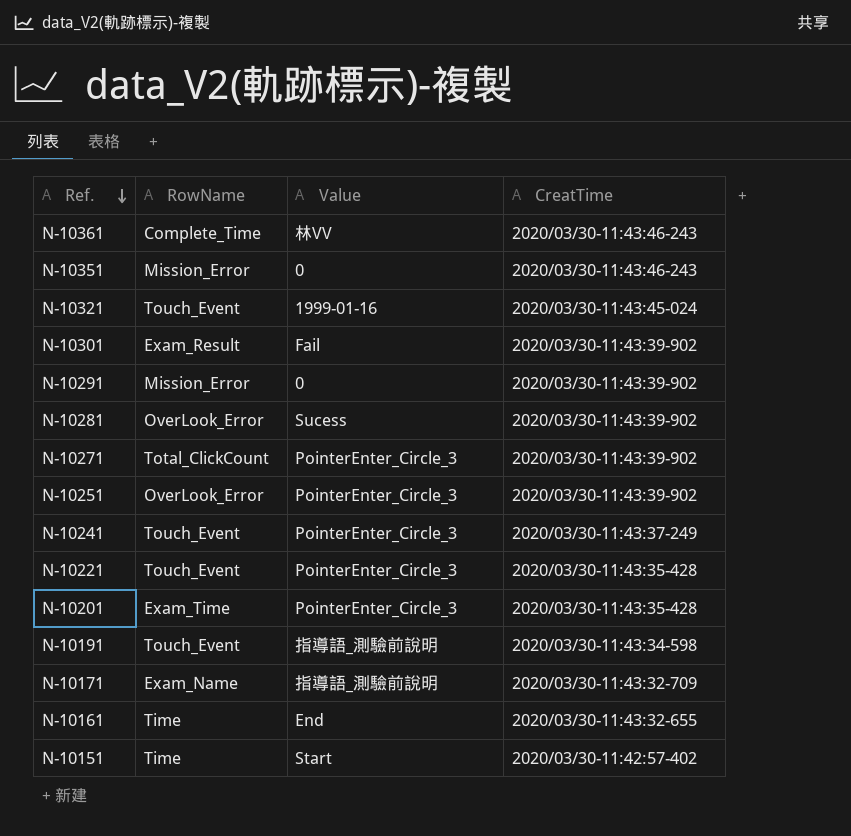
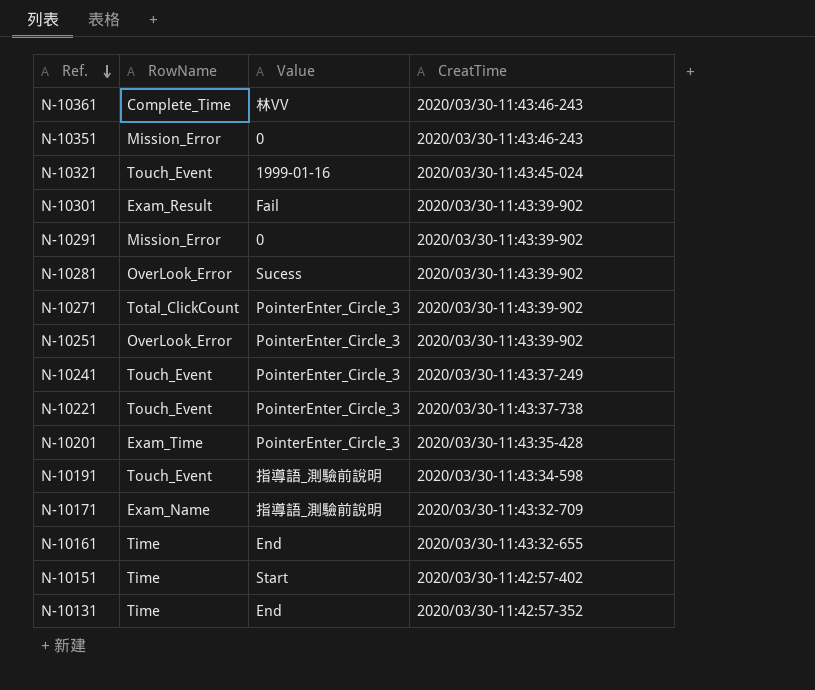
N-10221 | CreatTime: 2020/03/30-11:43:35-428 -> 2020/03/30-11:43:37-738
row N-10131: none -> Time | End | 2020/03/30-11:42:57-352

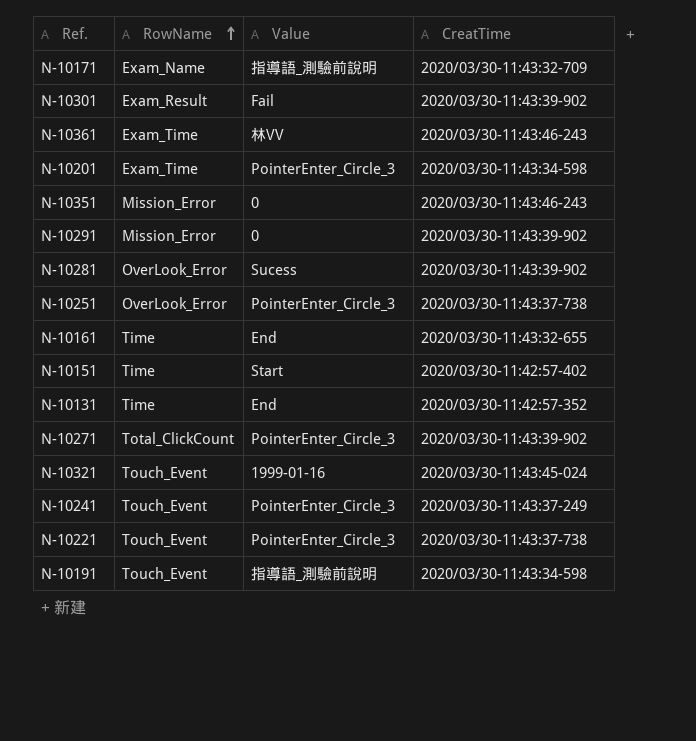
row order: Ref. descending -> RowName ascending
N-10361 | RowName: Complete_Time -> Exam_Time
N-10201 | CreatTime: 2020/03/30-11:43:35-428 -> 2020/03/30-11:43:34-598
N-10251 | CreatTime: 2020/03/30-11:43:39-902 -> 2020/03/30-11:43:37-738

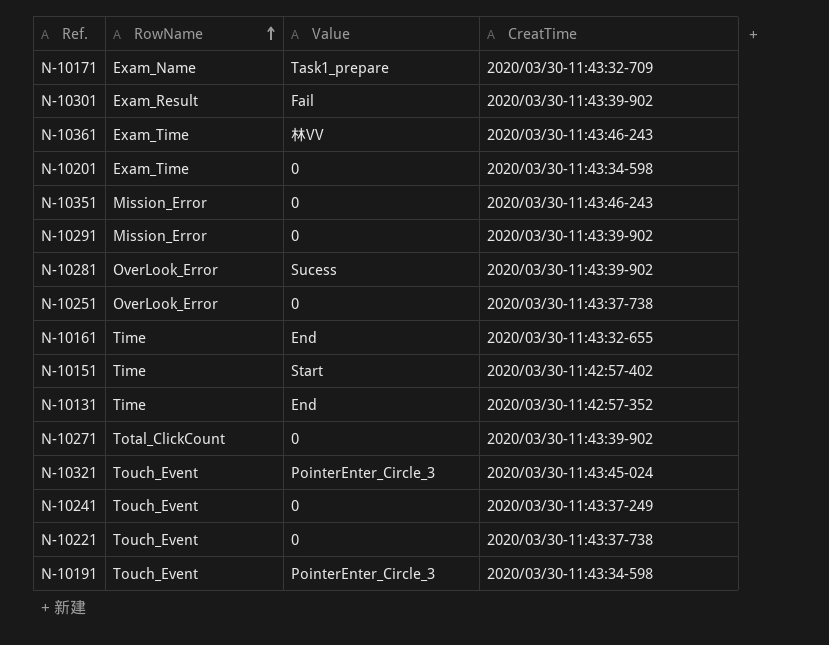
N-10171 | Value: 指導語_測驗前說明 -> Task1_prepare
N-10201 | Value: PointerEnter_Circle_3 -> 0
N-10251 | Value: PointerEnter_Circle_3 -> 0
N-10271 | Value: PointerEnter_Circle_3 -> 0
N-10321 | Value: 1999-01-16 -> PointerEnter_Circle_3
N-10241 | Value: PointerEnter_Circle_3 -> 0
N-10221 | Value: PointerEnter_Circle_3 -> 0
N-10191 | Value: 指導語_測驗前說明 -> PointerEnter_Circle_3

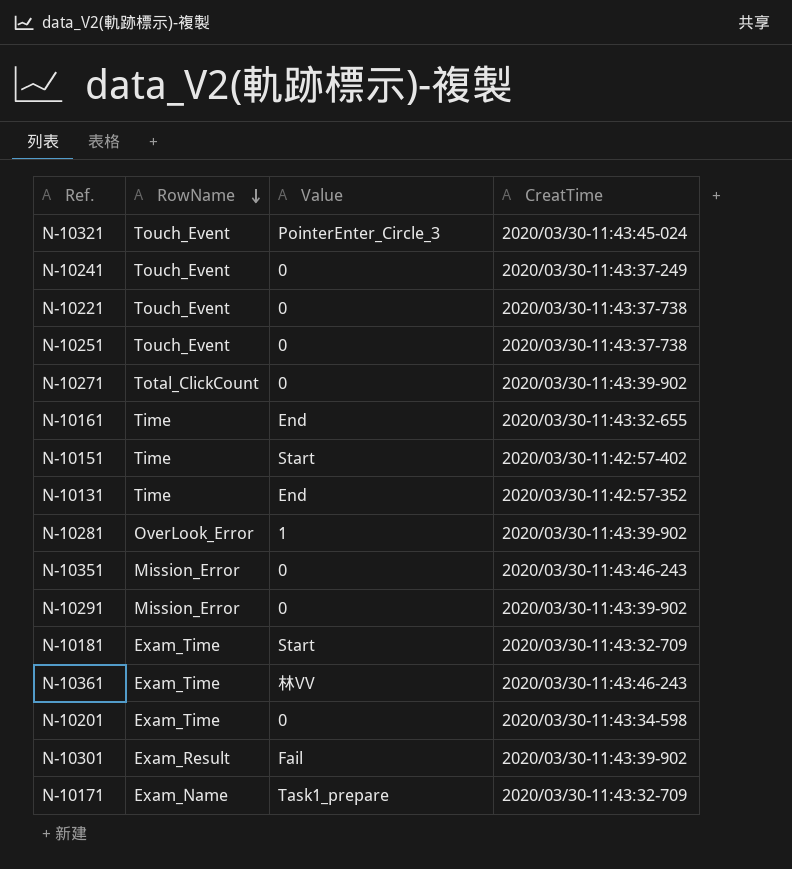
row order: RowName ascending -> RowName descending
row N-10191: Touch_Event | PointerEnter_Circle_3 | 2020/03/30-11:43:34-598 -> none
N-10251 | RowName: OverLook_Error -> Touch_Event
N-10281 | Value: Sucess -> 1
row N-10181: none -> Exam_Time | Start | 2020/03/30-11:43:32-709

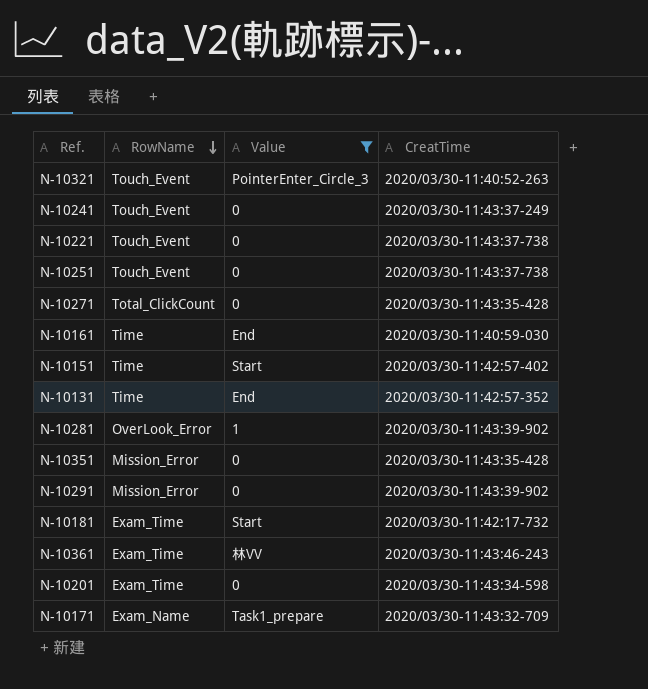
filter: none -> Value != Fail
N-10321 | CreatTime: 2020/03/30-11:43:45-024 -> 2020/03/30-11:40:52-263
N-10271 | CreatTime: 2020/03/30-11:43:39-902 -> 2020/03/30-11:43:35-428
N-10161 | CreatTime: 2020/03/30-11:43:32-655 -> 2020/03/30-11:40:59-030
N-10351 | CreatTime: 2020/03/30-11:43:46-243 -> 2020/03/30-11:43:35-428
N-10181 | CreatTime: 2020/03/30-11:43:32-709 -> 2020/03/30-11:42:17-732

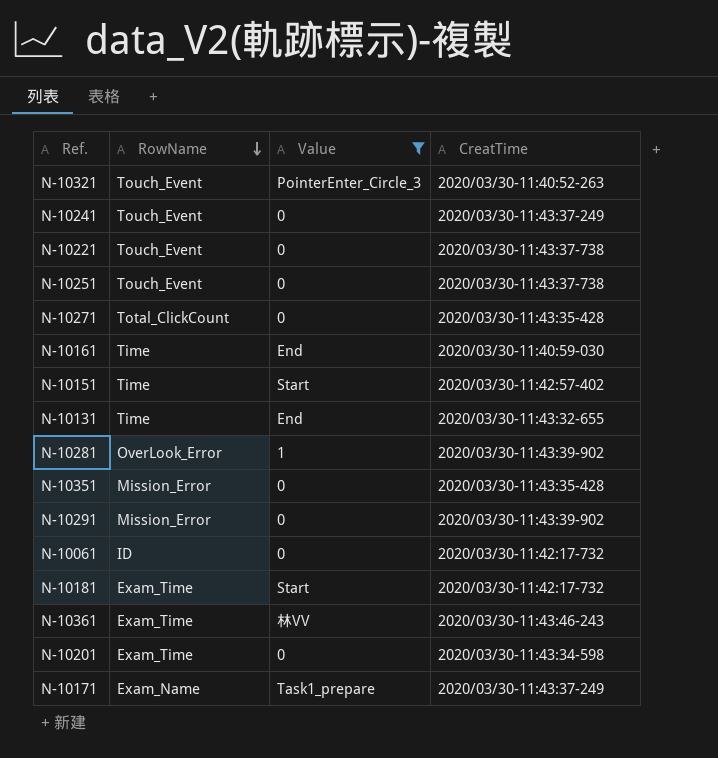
N-10131 | CreatTime: 2020/03/30-11:42:57-352 -> 2020/03/30-11:43:32-655
row N-10061: none -> ID | 0 | 2020/03/30-11:42:17-732
N-10171 | CreatTime: 2020/03/30-11:43:32-709 -> 2020/03/30-11:43:37-249

